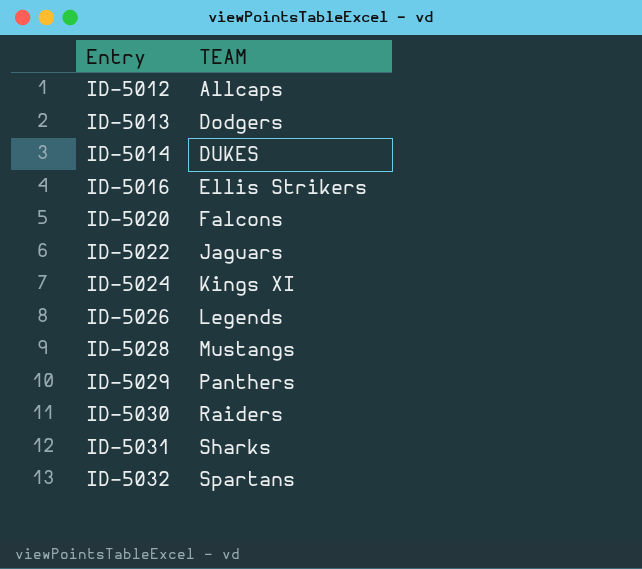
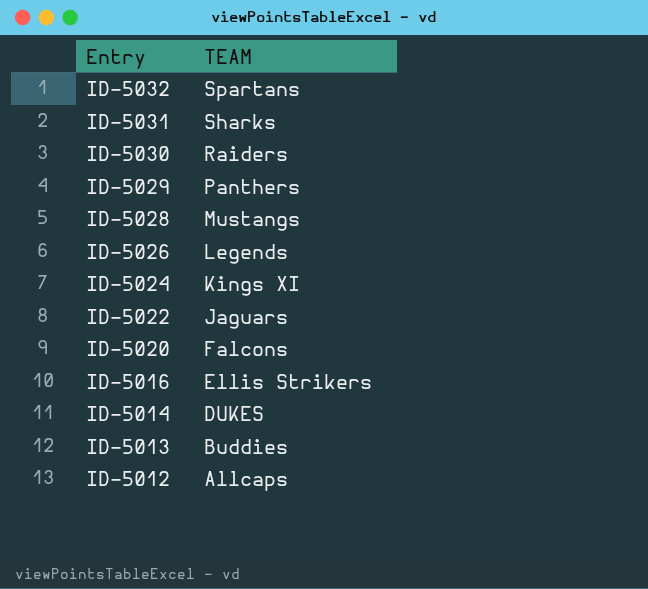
row order: Entry ascending -> Entry descending
ID-5013 | TEAM: Dodgers -> Buddies

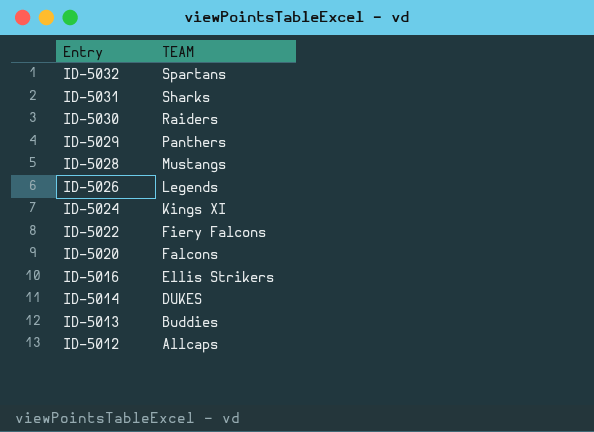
ID-5022 | TEAM: Jaguars -> Fiery Falcons

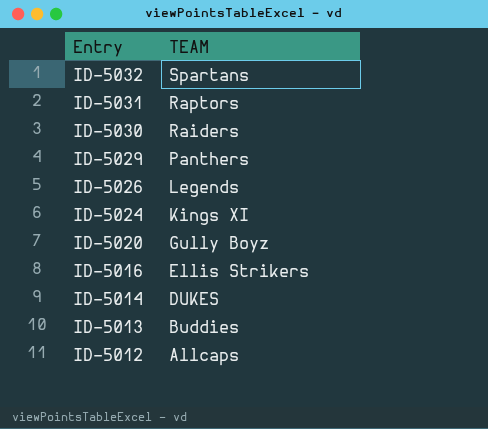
row ID-5028: Mustangs -> none
row ID-5022: Fiery Falcons -> none
ID-5031 | TEAM: Sharks -> Raptors
ID-5020 | TEAM: Falcons -> Gully Boyz

